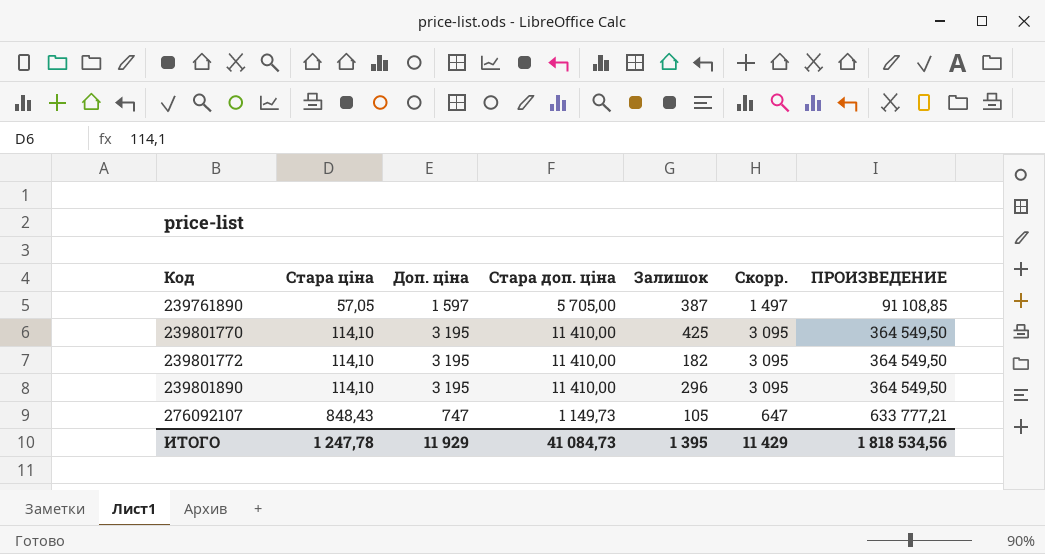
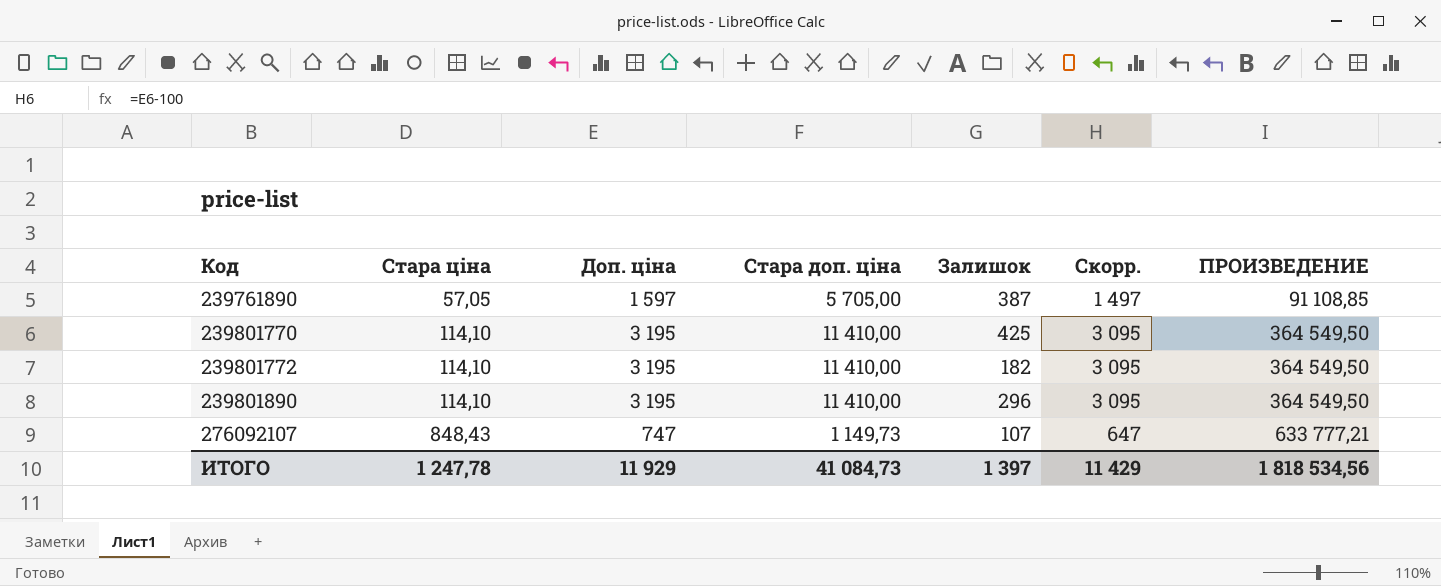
276092107 | Залишок: 105 -> 107
ИТОГО | Залишок: 1 395 -> 1 397

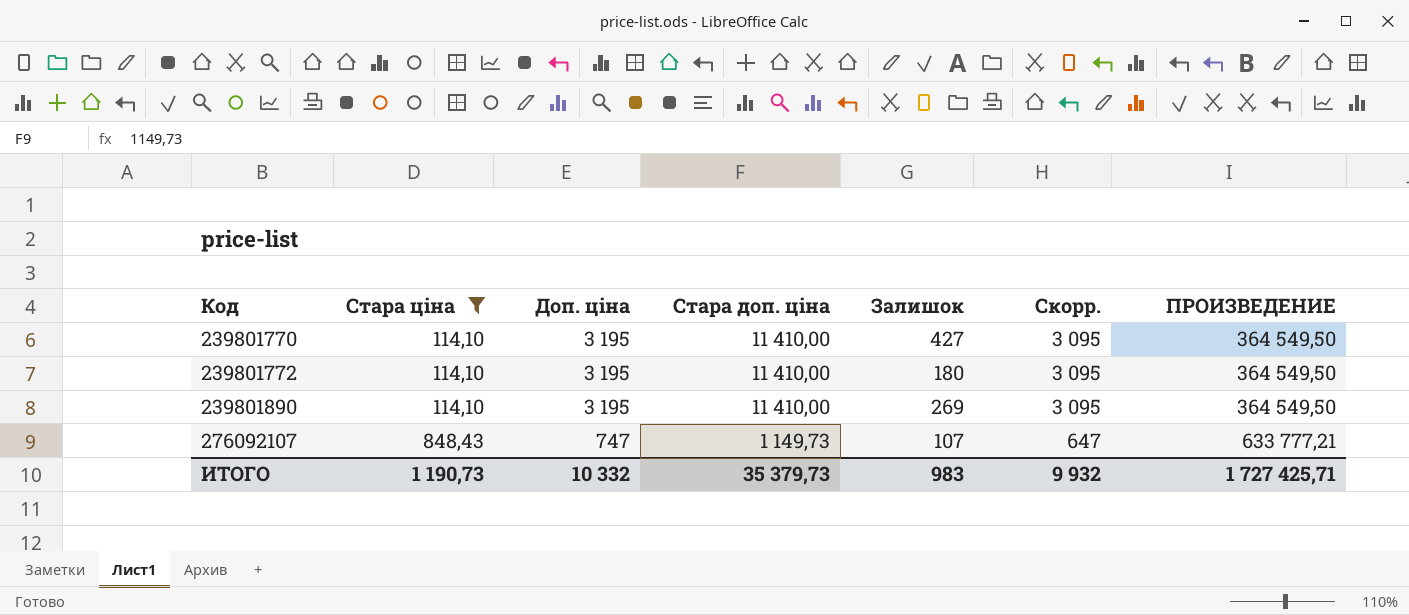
filter: none -> Стара ціна != 57,05
239801770 | Залишок: 425 -> 427
239801772 | Залишок: 182 -> 180
239801890 | Залишок: 296 -> 269
ИТОГО | Стара ціна: 1 247,78 -> 1 190,73
ИТОГО | Доп. ціна: 11 929 -> 10 332
ИТОГО | Стара доп. ціна: 41 084,73 -> 35 379,73
ИТОГО | Залишок: 1 397 -> 983
ИТОГО | Скорр.: 11 429 -> 9 932
ИТОГО | ПРОИЗВЕДЕНИЕ: 1 818 534,56 -> 1 727 425,71

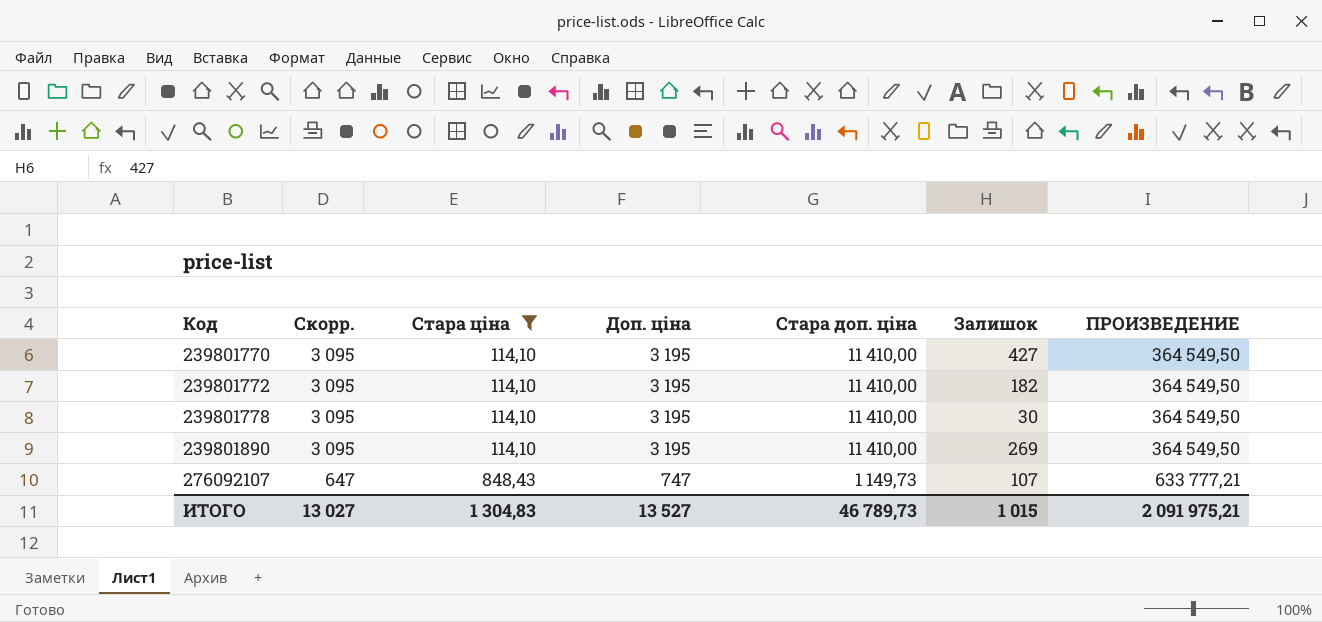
column Скорр. | position: 6 -> 2
239801772 | Залишок: 180 -> 182
row 239801778: none -> 3 095 | 114,10 | 3 195 | 11 410,00 | 30 | 364 549,50
ИТОГО | Скорр.: 9 932 -> 13 027
ИТОГО | Стара ціна: 1 190,73 -> 1 304,83
ИТОГО | Доп. ціна: 10 332 -> 13 527
ИТОГО | Стара доп. ціна: 35 379,73 -> 46 789,73
ИТОГО | Залишок: 983 -> 1 015
ИТОГО | ПРОИЗВЕДЕНИЕ: 1 727 425,71 -> 2 091 975,21

